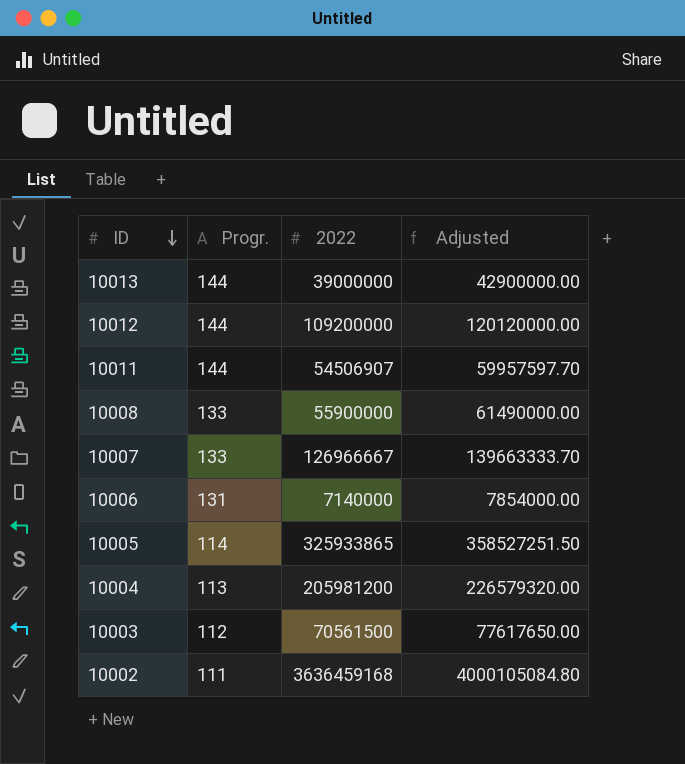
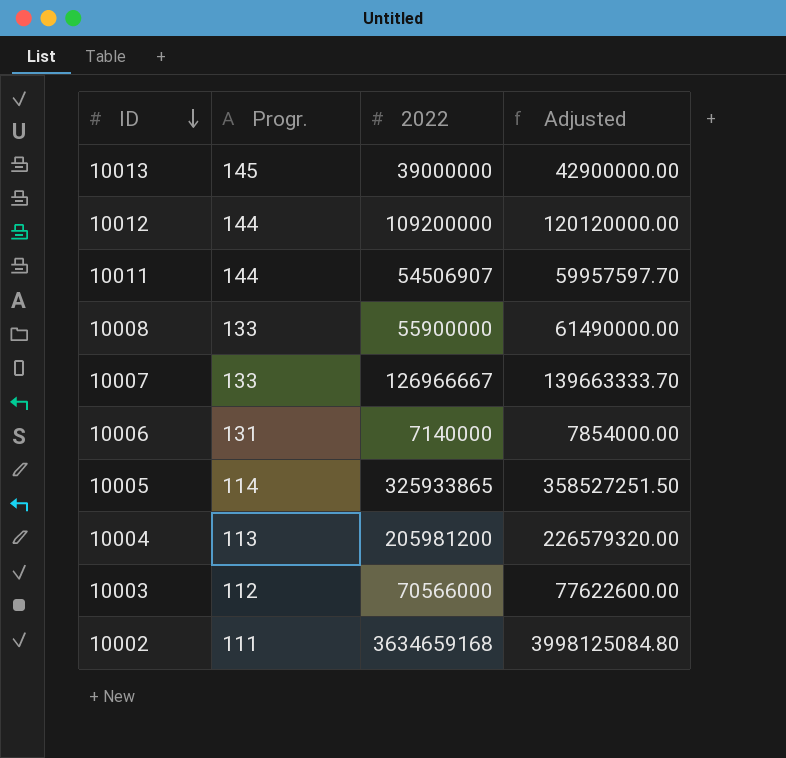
10013 | Progr.: 144 -> 145
10003 | 2022: 70561500 -> 70566000
10003 | Adjusted: 77617650.00 -> 77622600.00
10002 | 2022: 3636459168 -> 3634659168
10002 | Adjusted: 4000105084.80 -> 3998125084.80

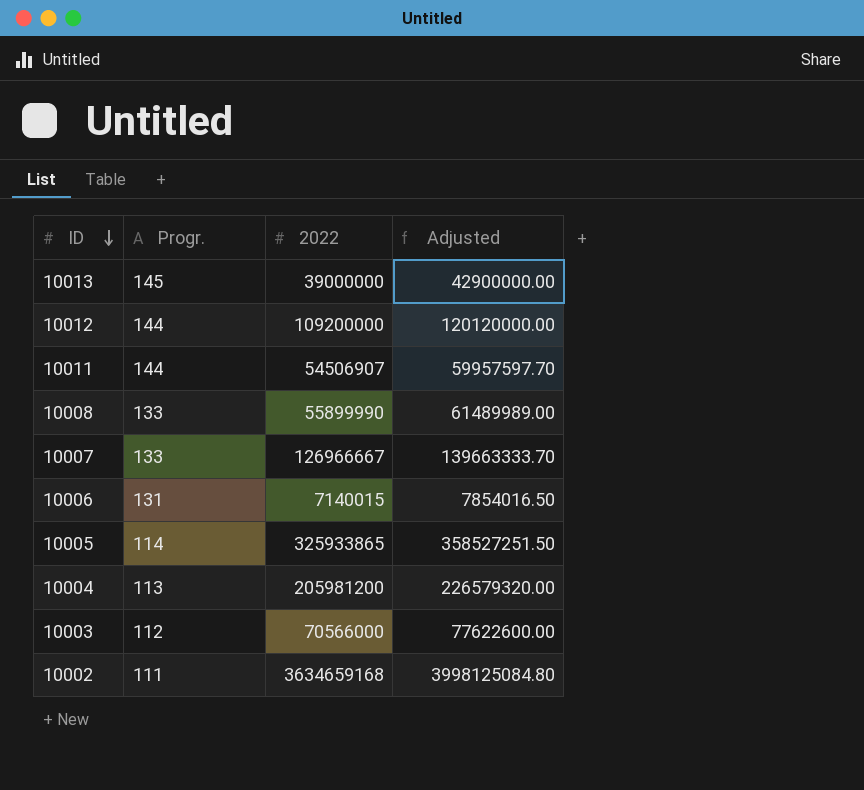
10008 | 2022: 55900000 -> 55899990
10008 | Adjusted: 61490000.00 -> 61489989.00
10006 | 2022: 7140000 -> 7140015
10006 | Adjusted: 7854000.00 -> 7854016.50

